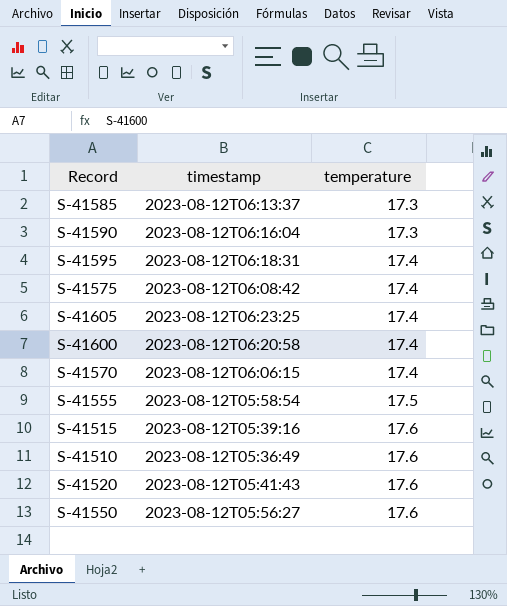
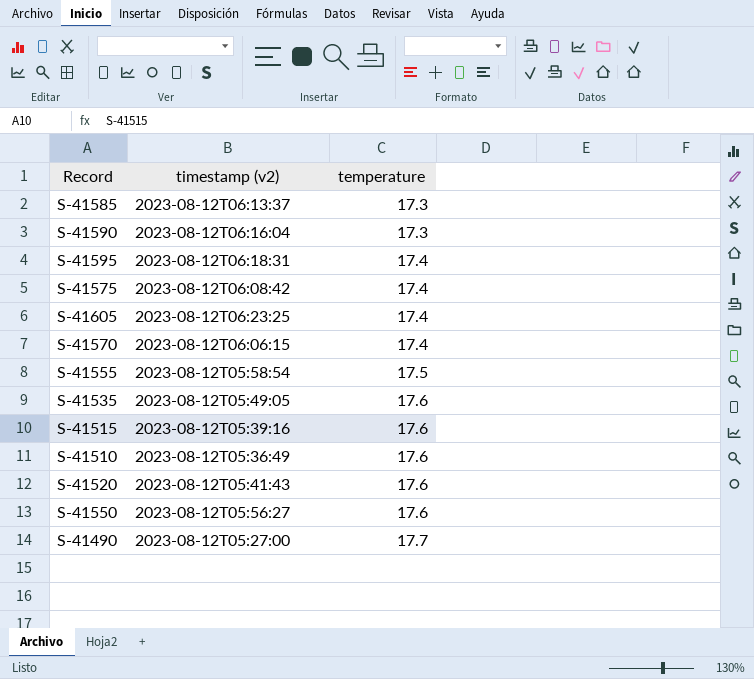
column name: timestamp -> timestamp (v2)
row S-41600: 2023-08-12T06:20:58 | 17.4 -> none
row S-41535: none -> 2023-08-12T05:49:05 | 17.6
row S-41490: none -> 2023-08-12T05:27:00 | 17.7

